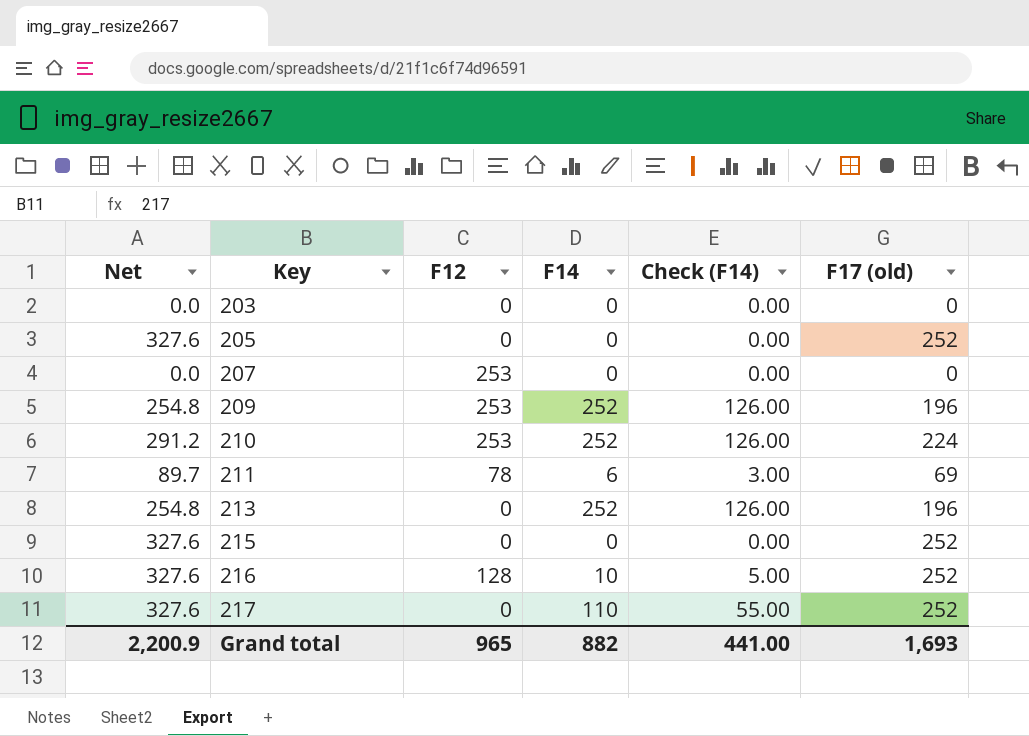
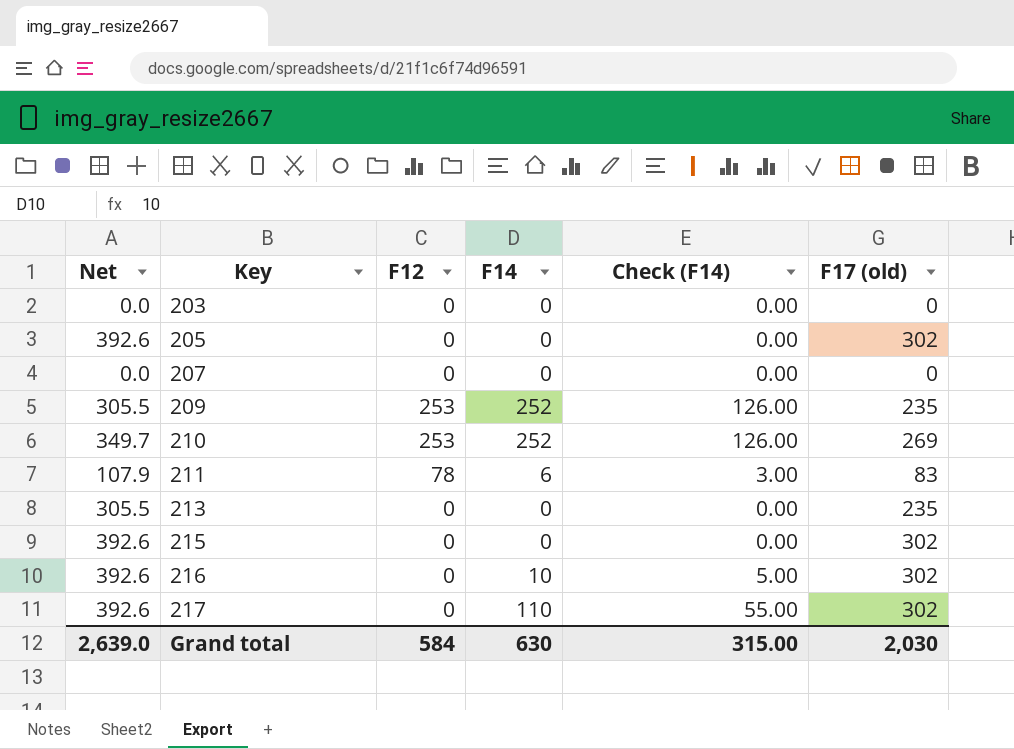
205 | Net: 327.6 -> 392.6
205 | F17 (old): 252 -> 302
207 | F12: 253 -> 0
209 | Net: 254.8 -> 305.5
209 | F17 (old): 196 -> 235
210 | Net: 291.2 -> 349.7
210 | F17 (old): 224 -> 269
211 | Net: 89.7 -> 107.9
211 | F17 (old): 69 -> 83
213 | Net: 254.8 -> 305.5
213 | F14: 252 -> 0
213 | Check (F14): 126.00 -> 0.00
213 | F17 (old): 196 -> 235
215 | Net: 327.6 -> 392.6
215 | F17 (old): 252 -> 302
216 | Net: 327.6 -> 392.6
216 | F12: 128 -> 0
216 | F17 (old): 252 -> 302
217 | Net: 327.6 -> 392.6
217 | F17 (old): 252 -> 302
Grand total | Net: 2,200.9 -> 2,639.0
Grand total | F12: 965 -> 584
Grand total | F14: 882 -> 630
Grand total | Check (F14): 441.00 -> 315.00
Grand total | F17 (old): 1,693 -> 2,030

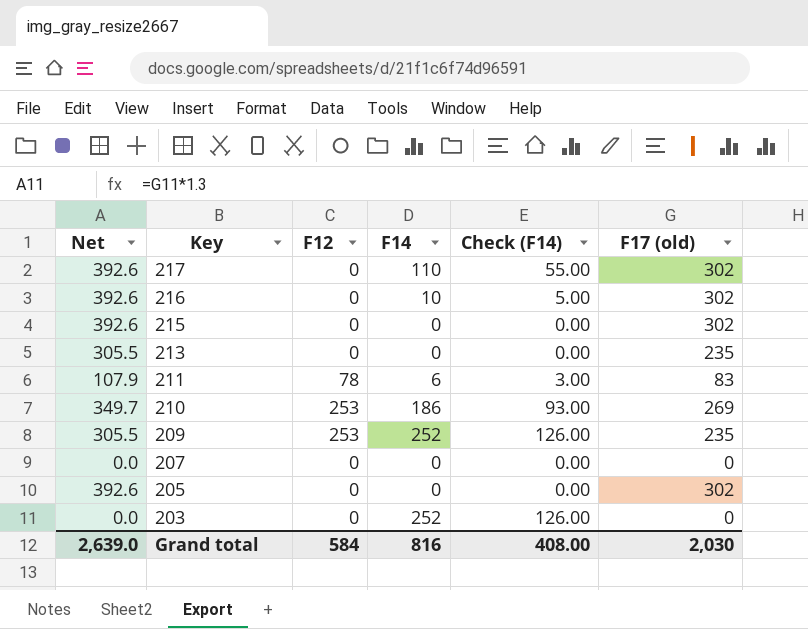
row order: Key ascending -> Key descending
210 | F14: 252 -> 186
210 | Check (F14): 126.00 -> 93.00
203 | F14: 0 -> 252
203 | Check (F14): 0.00 -> 126.00
Grand total | F14: 630 -> 816
Grand total | Check (F14): 315.00 -> 408.00

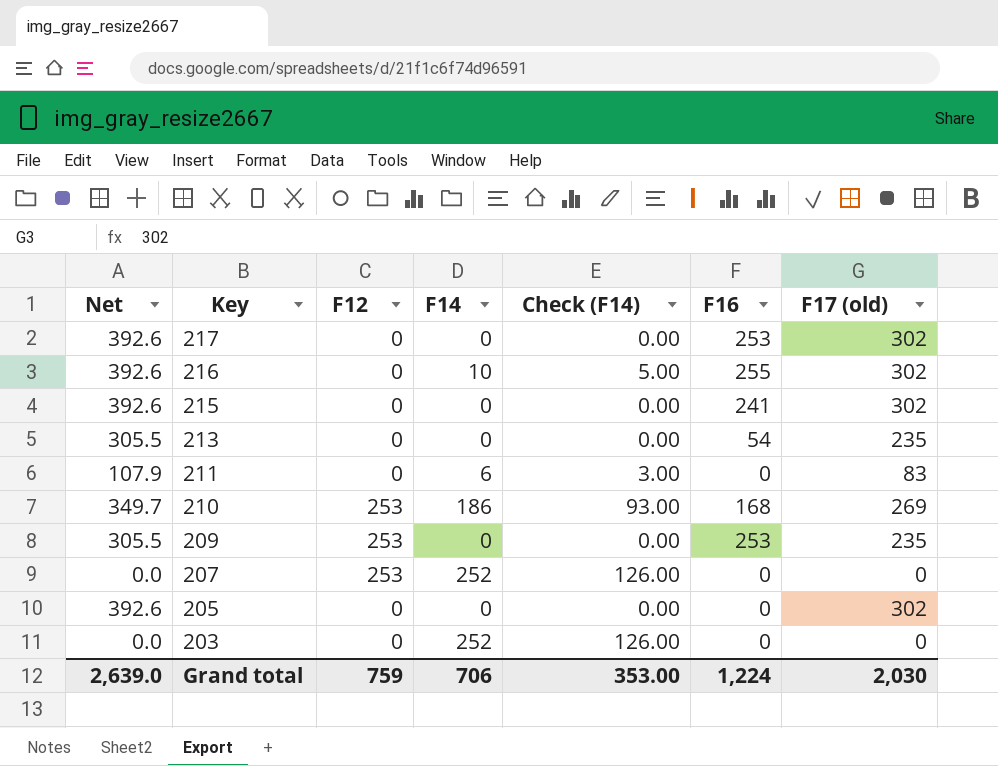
column F16 | position: none -> 6
217 | F14: 110 -> 0
217 | Check (F14): 55.00 -> 0.00
211 | F12: 78 -> 0
209 | F14: 252 -> 0
209 | Check (F14): 126.00 -> 0.00
207 | F12: 0 -> 253
207 | F14: 0 -> 252
207 | Check (F14): 0.00 -> 126.00
Grand total | F12: 584 -> 759
Grand total | F14: 816 -> 706
Grand total | Check (F14): 408.00 -> 353.00

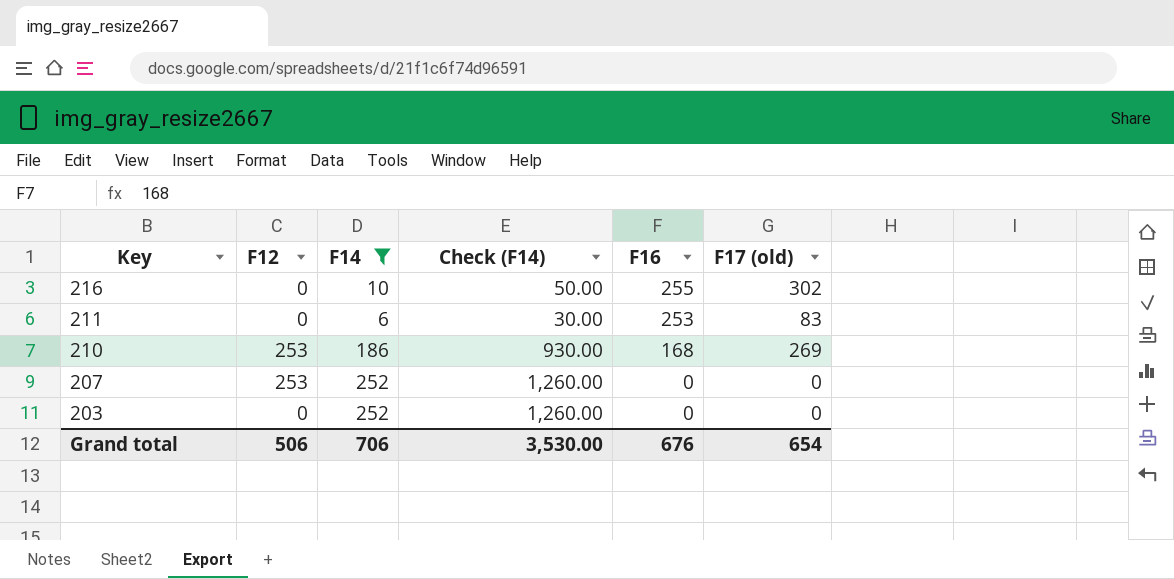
filter: none -> F14 != 0
column Net | formula: [F17 (old)] * 1.3 -> none
column Check (F14) | formula: [F14] * 0.5 -> [F14] * 5
211 | F16: 0 -> 253
Grand total | F12: 759 -> 506
Grand total | Check (F14): 353.00 -> 3,530.00
Grand total | F16: 1,224 -> 676
Grand total | F17 (old): 2,030 -> 654

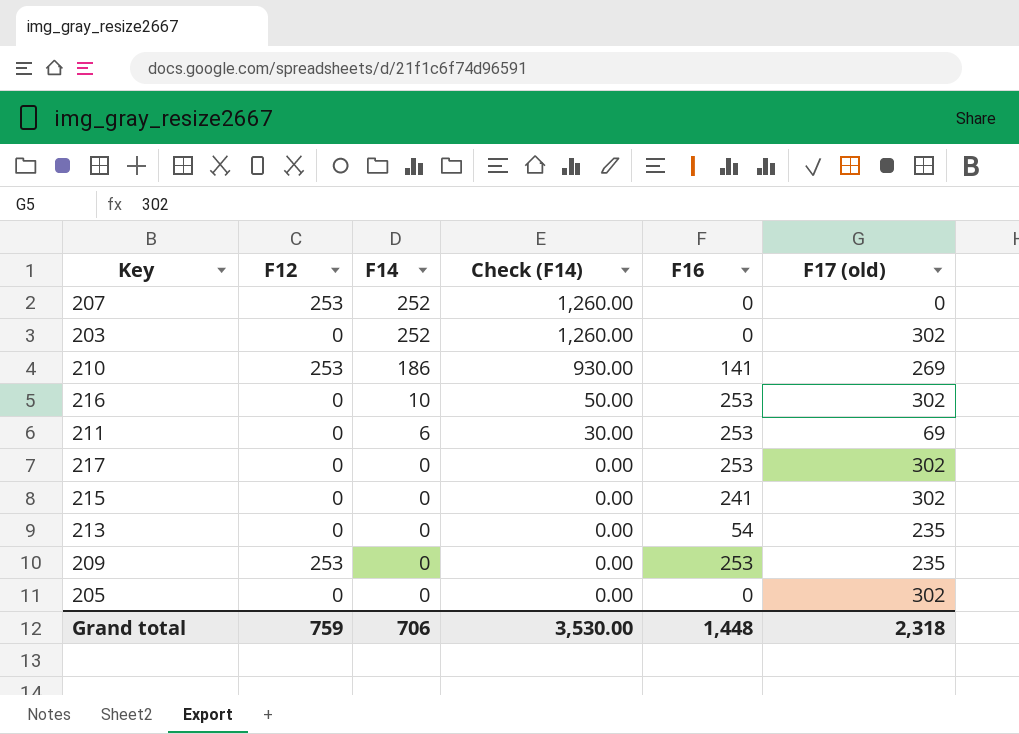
filter: F14 != 0 -> none
row order: Key descending -> F14 descending
203 | F17 (old): 0 -> 302
210 | F16: 168 -> 141
216 | F16: 255 -> 253
211 | F17 (old): 83 -> 69
Grand total | F12: 506 -> 759
Grand total | F16: 676 -> 1,448
Grand total | F17 (old): 654 -> 2,318

